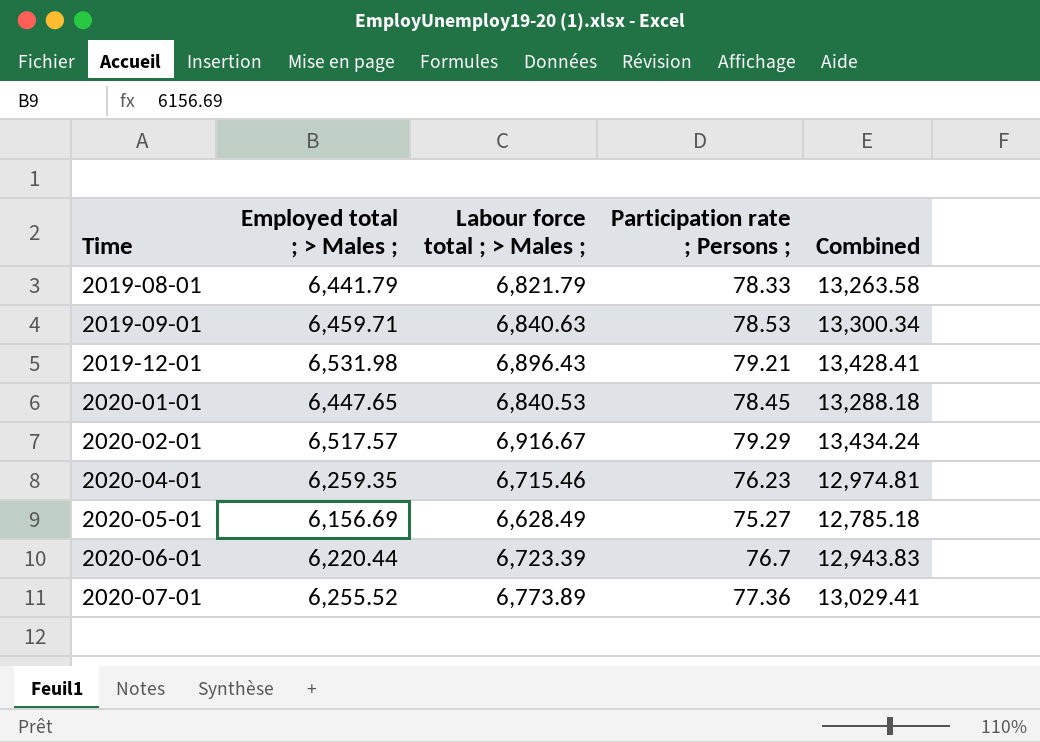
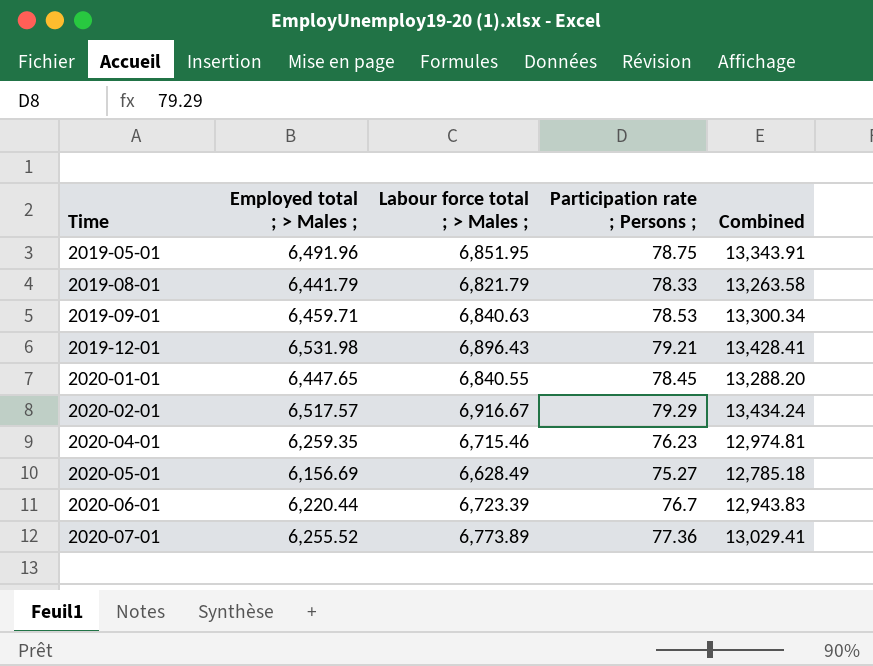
row 2019-05-01: none -> 6,491.96 | 6,851.95 | 78.75 | 13,343.91
2020-01-01 | Labour force total ; > Males ;: 6,840.53 -> 6,840.55
2020-01-01 | Combined: 13,288.18 -> 13,288.20

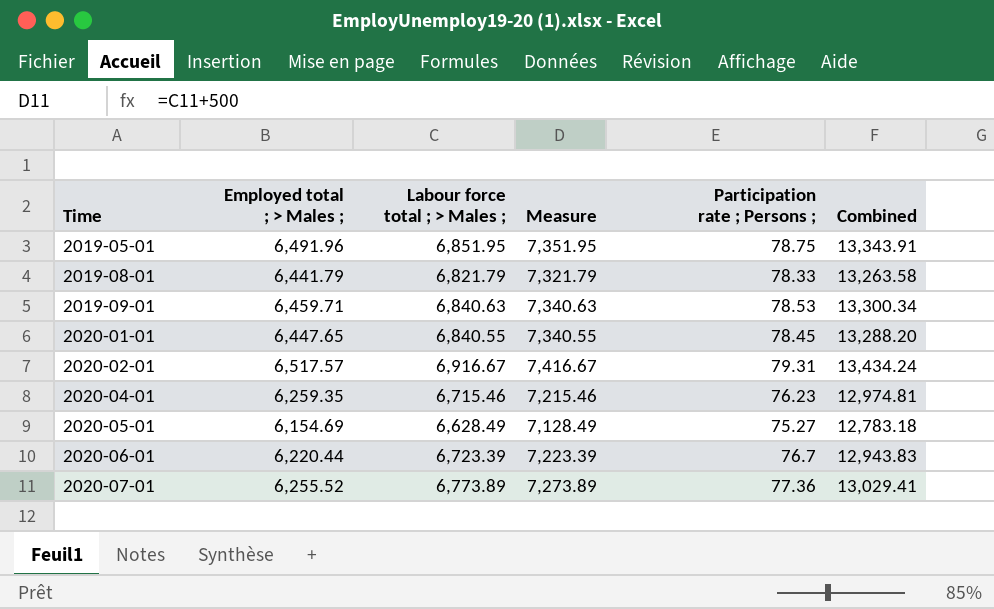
column Measure | formula: none -> [Labour force total ; > Males ;] + 500
row 2019-12-01: 6,531.98 | 6,896.43 | 79.21 | 13,428.41 -> none
2020-02-01 | Participation rate ; Persons ;: 79.29 -> 79.31
2020-05-01 | Employed total ; > Males ;: 6,156.69 -> 6,154.69
2020-05-01 | Combined: 12,785.18 -> 12,783.18

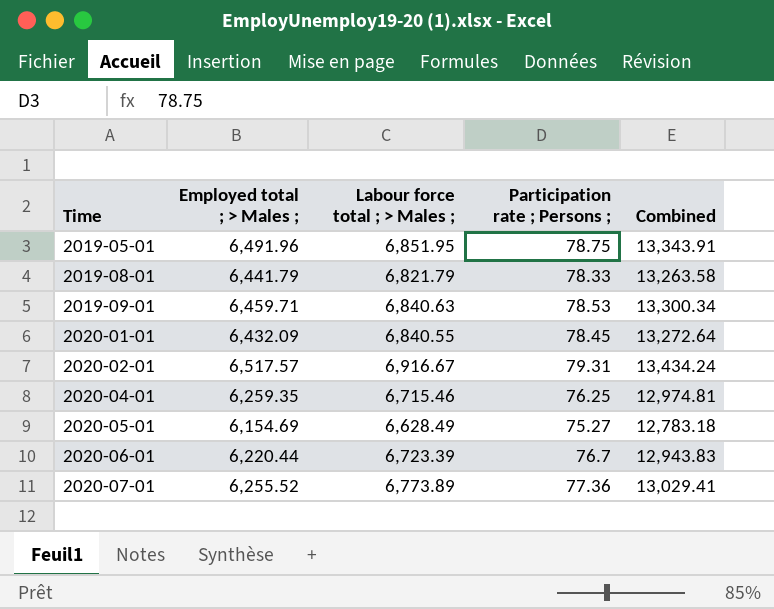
column Measure | formula: [Labour force total ; > Males ;] + 500 -> none
2020-01-01 | Employed total ; > Males ;: 6,447.65 -> 6,432.09
2020-01-01 | Combined: 13,288.20 -> 13,272.64
2020-04-01 | Participation rate ; Persons ;: 76.23 -> 76.25

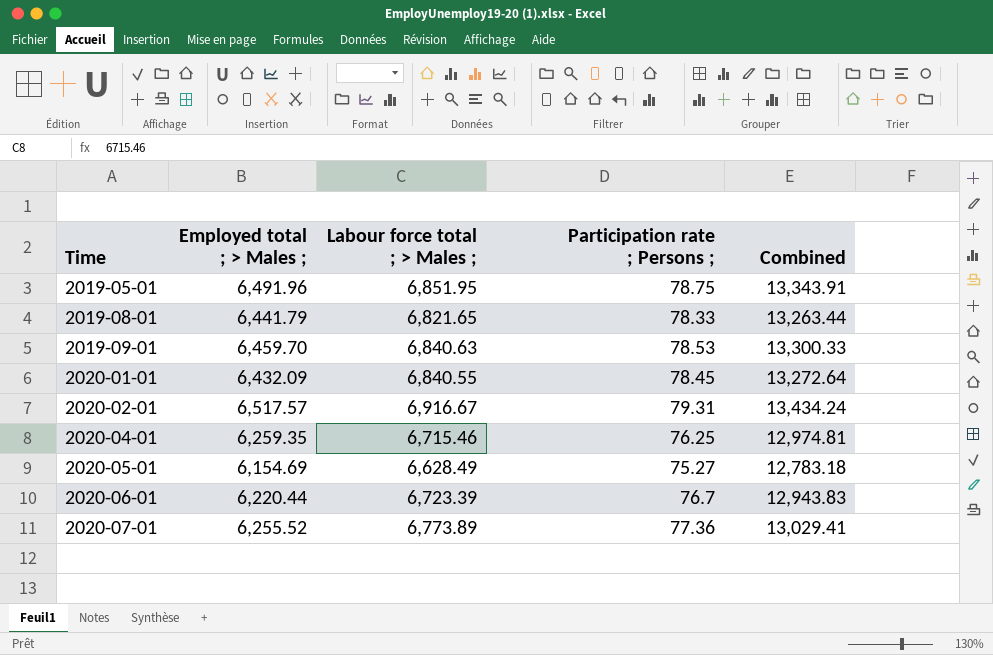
2019-08-01 | Labour force total ; > Males ;: 6,821.79 -> 6,821.65
2019-08-01 | Combined: 13,263.58 -> 13,263.44
2019-09-01 | Employed total ; > Males ;: 6,459.71 -> 6,459.70
2019-09-01 | Combined: 13,300.34 -> 13,300.33

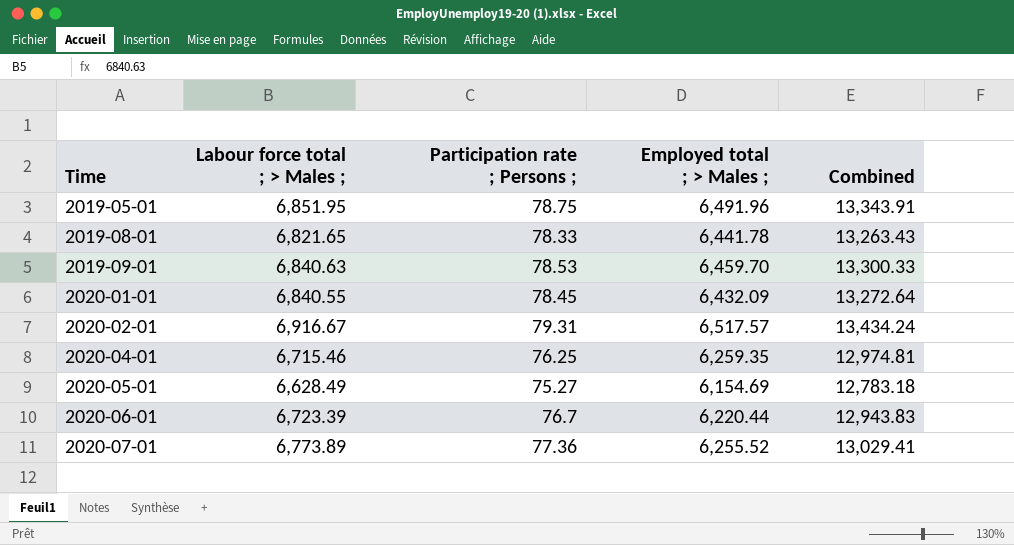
column Employed total ; > Males ; | position: 2 -> 4
2019-08-01 | Employed total ; > Males ;: 6,441.79 -> 6,441.78
2019-08-01 | Combined: 13,263.44 -> 13,263.43

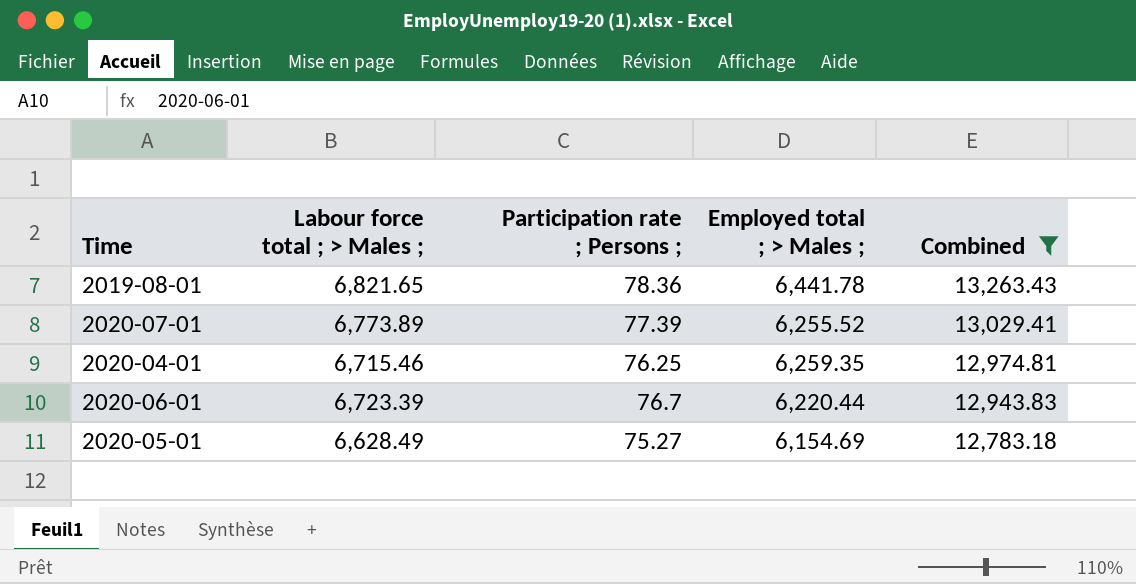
filter: none -> Combined <= 13,263.43
row order: Time ascending -> Combined descending
2019-08-01 | Participation rate ; Persons ;: 78.33 -> 78.36
2020-07-01 | Participation rate ; Persons ;: 77.36 -> 77.39

